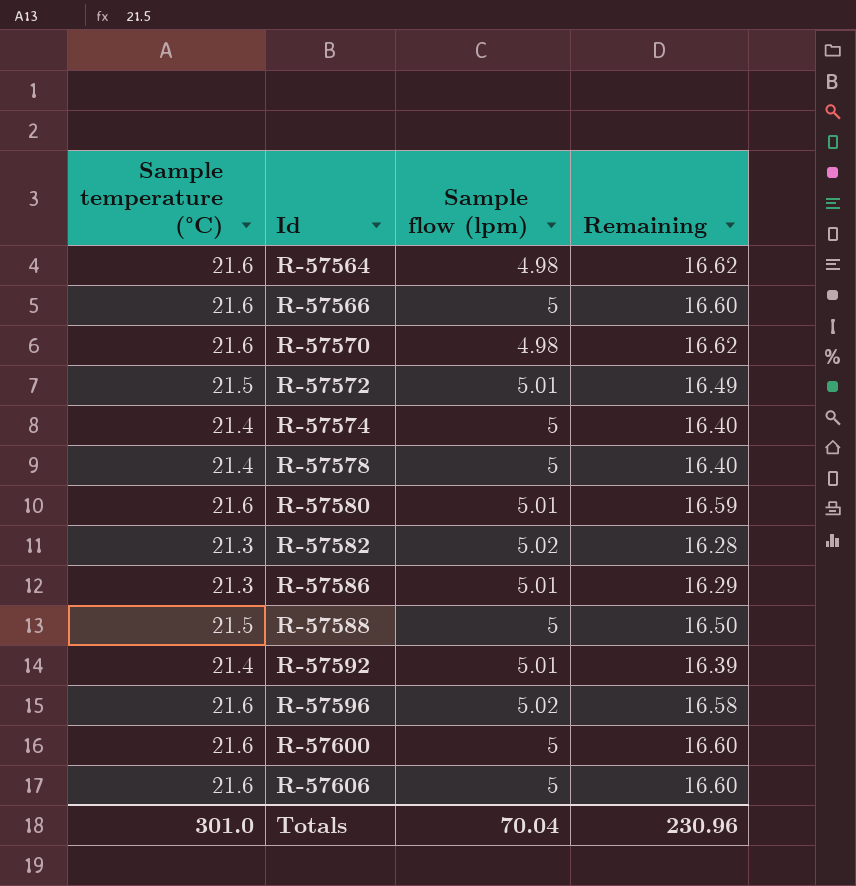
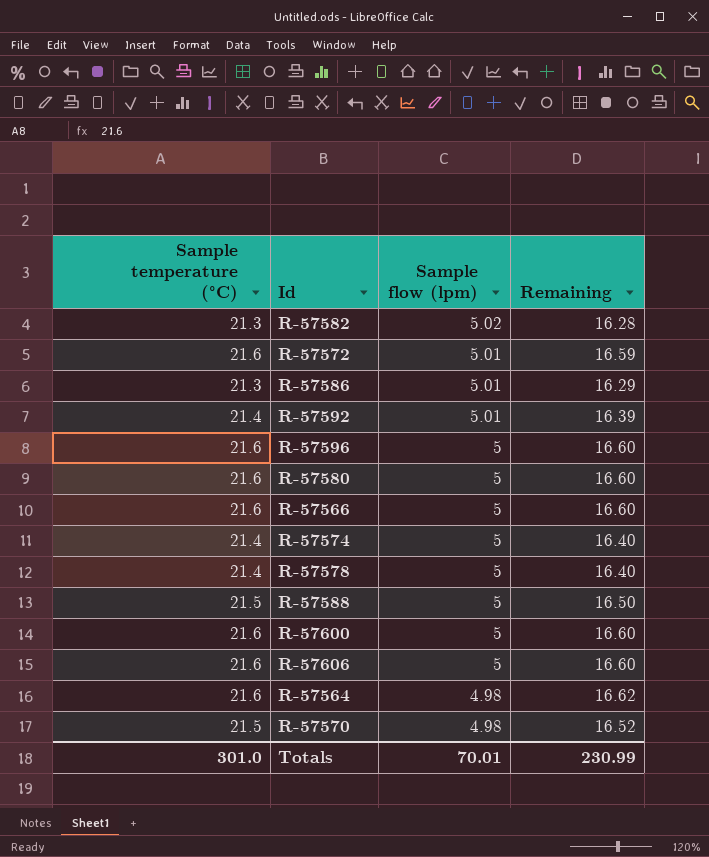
row order: Id ascending -> Sample flow (lpm) descending
R-57572 | Sample temperature (°C): 21.5 -> 21.6
R-57572 | Remaining: 16.49 -> 16.59
R-57596 | Sample flow (lpm): 5.02 -> 5
R-57596 | Remaining: 16.58 -> 16.60
R-57580 | Sample flow (lpm): 5.01 -> 5
R-57580 | Remaining: 16.59 -> 16.60
R-57570 | Sample temperature (°C): 21.6 -> 21.5
R-57570 | Remaining: 16.62 -> 16.52
Totals | Sample flow (lpm): 70.04 -> 70.01
Totals | Remaining: 230.96 -> 230.99

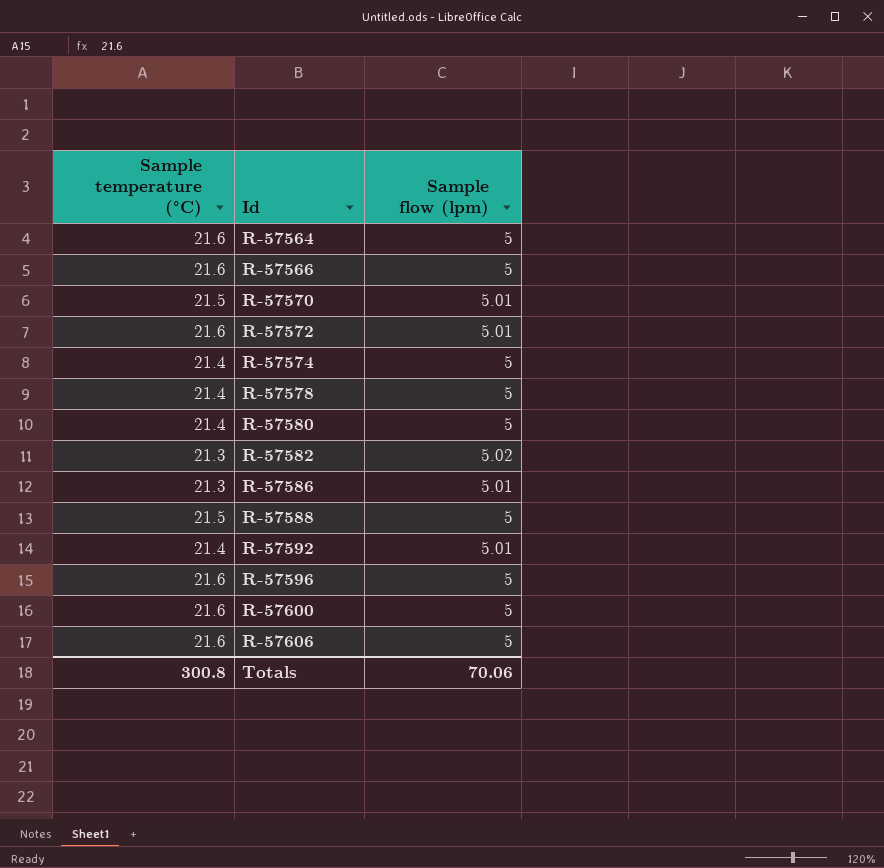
row order: Sample flow (lpm) descending -> Id ascending
column Remaining | formula: [Sample temperature (°C)] - [Sample flow (lpm)] -> none
R-57564 | Sample flow (lpm): 4.98 -> 5
R-57570 | Sample flow (lpm): 4.98 -> 5.01
R-57580 | Sample temperature (°C): 21.6 -> 21.4
Totals | Sample temperature (°C): 301.0 -> 300.8
Totals | Sample flow (lpm): 70.01 -> 70.06

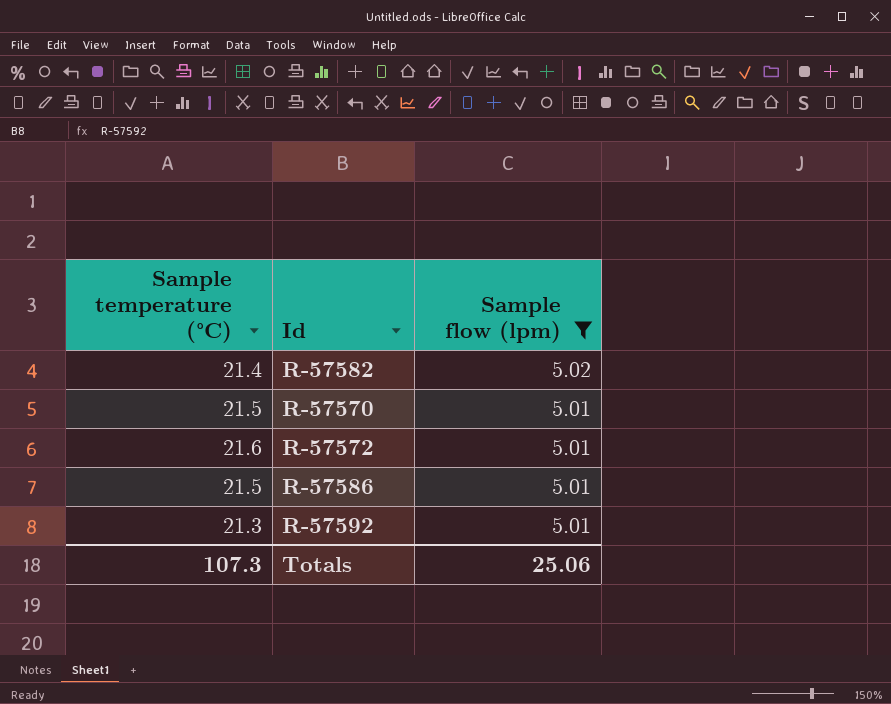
filter: none -> Sample flow (lpm) != 5
row order: Id ascending -> Sample flow (lpm) descending
R-57582 | Sample temperature (°C): 21.3 -> 21.4
R-57586 | Sample temperature (°C): 21.3 -> 21.5
R-57592 | Sample temperature (°C): 21.4 -> 21.3
Totals | Sample temperature (°C): 300.8 -> 107.3
Totals | Sample flow (lpm): 70.06 -> 25.06

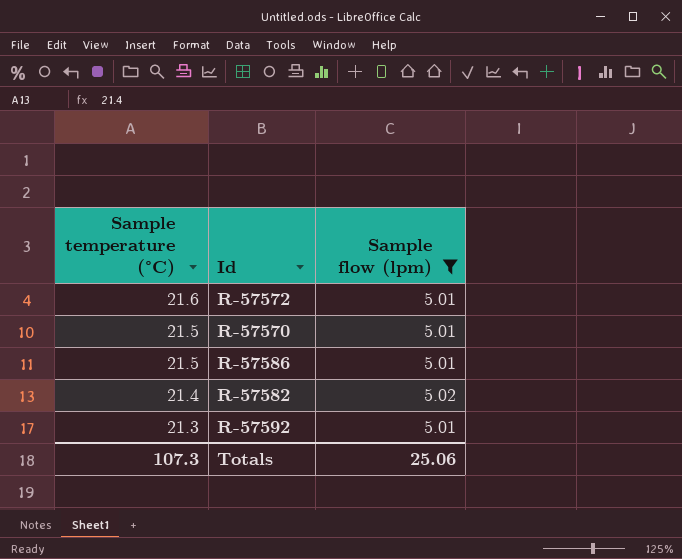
row order: Sample flow (lpm) descending -> Sample temperature (°C) descending

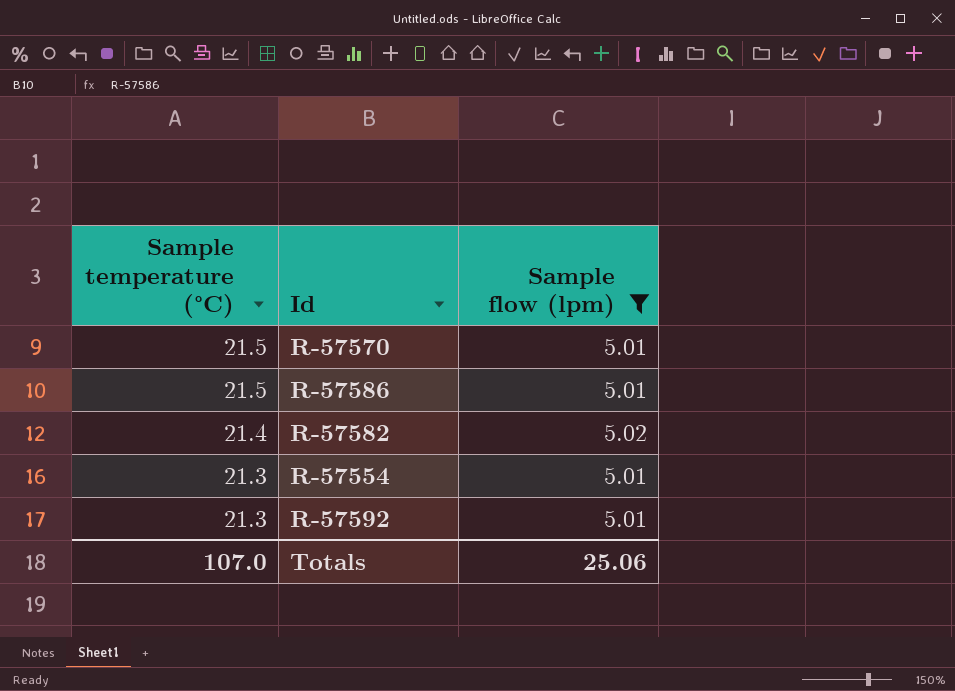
row R-57572: 21.6 | 5.01 -> none
row R-57554: none -> 21.3 | 5.01
Totals | Sample temperature (°C): 107.3 -> 107.0

